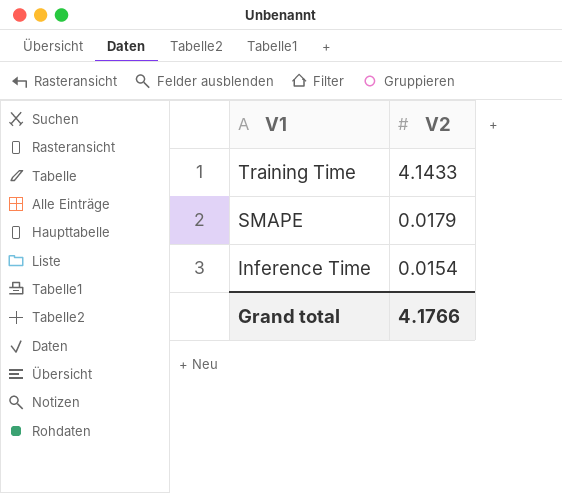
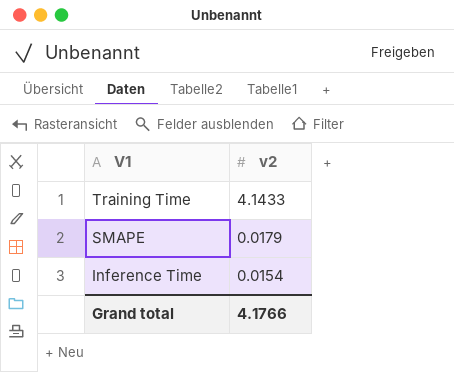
column name: V2 -> v2

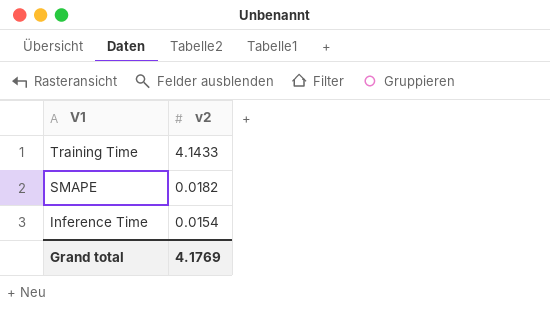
SMAPE | v2: 0.0179 -> 0.0182
Grand total | v2: 4.1766 -> 4.1769

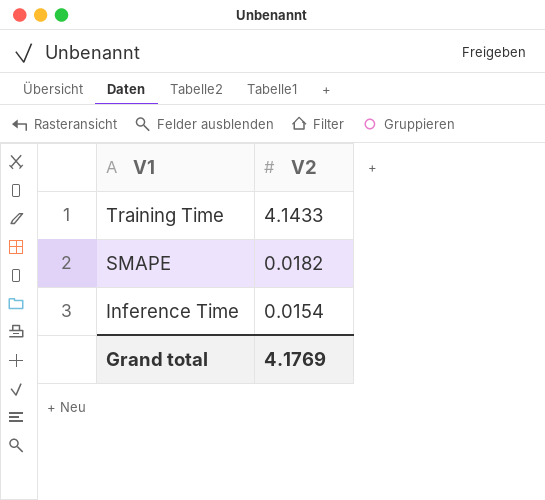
column name: v2 -> V2

